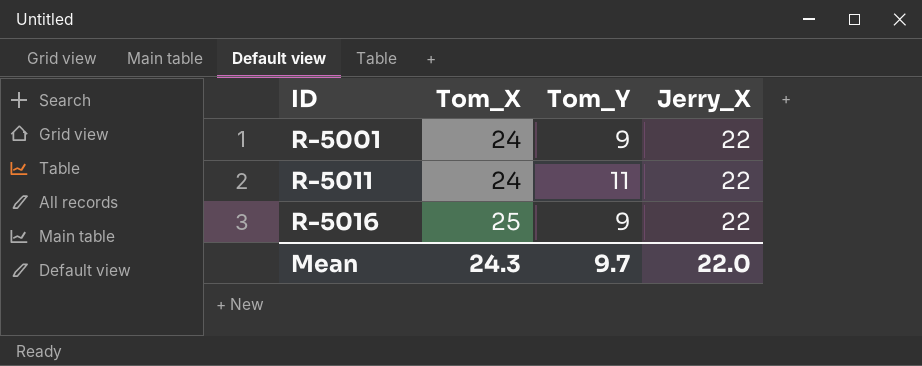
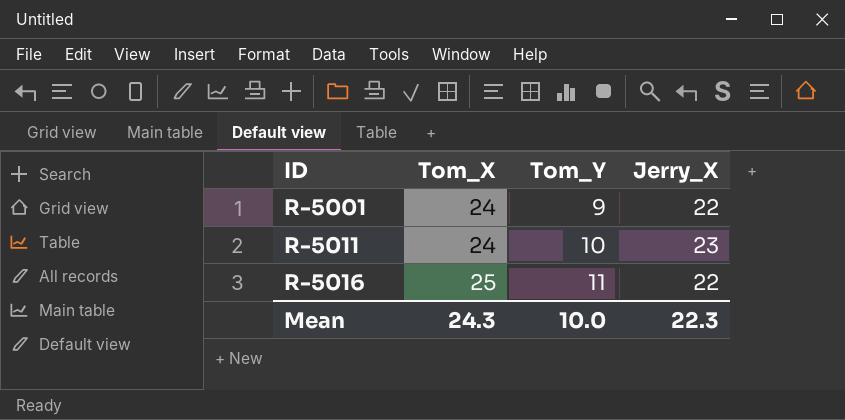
R-5011 | Tom_Y: 11 -> 10
R-5011 | Jerry_X: 22 -> 23
R-5016 | Tom_Y: 9 -> 11
Mean | Tom_Y: 9.7 -> 10.0
Mean | Jerry_X: 22.0 -> 22.3

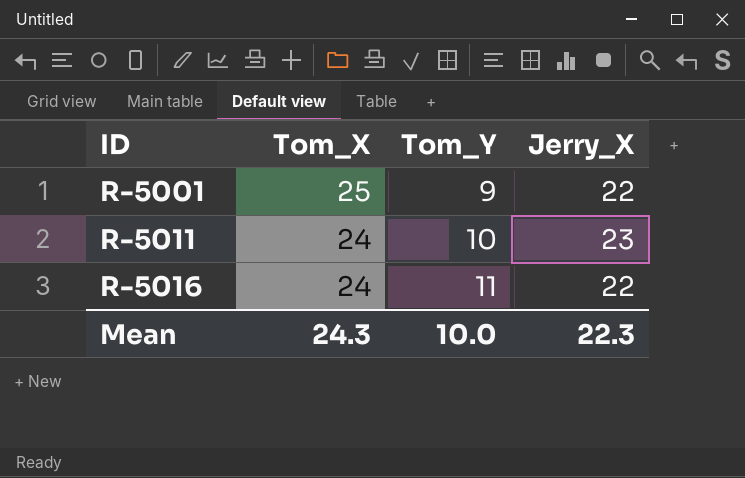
R-5001 | Tom_X: 24 -> 25
R-5016 | Tom_X: 25 -> 24

